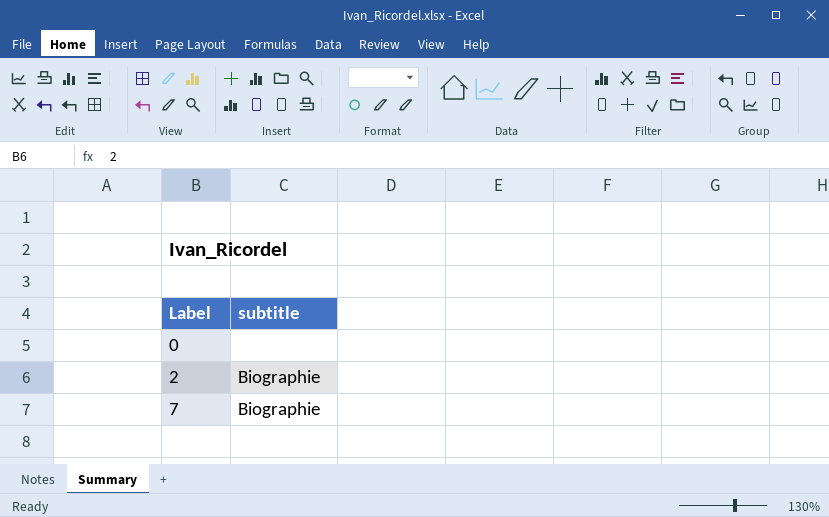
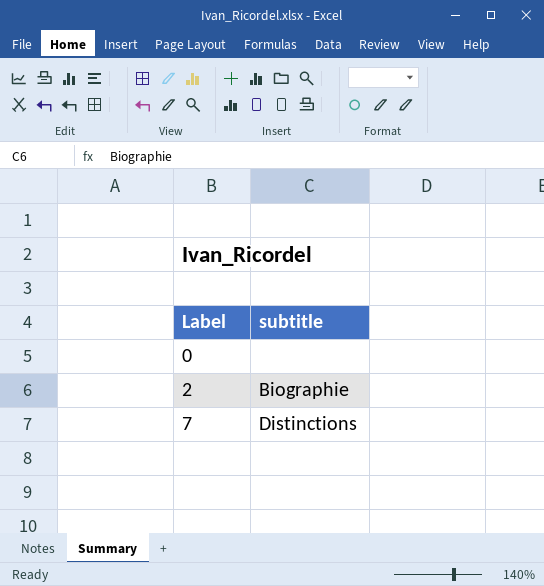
7 | subtitle: Biographie -> Distinctions

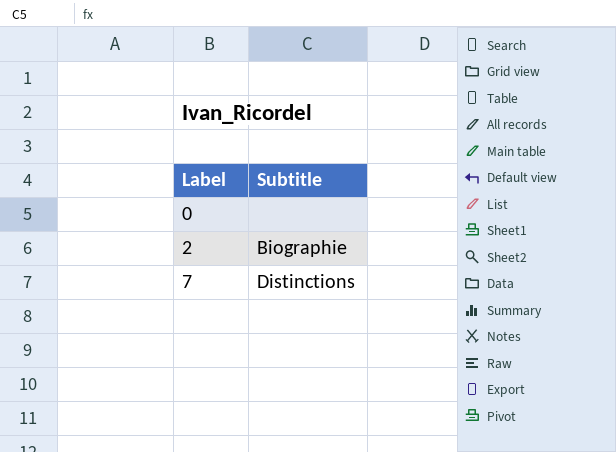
column name: subtitle -> Subtitle

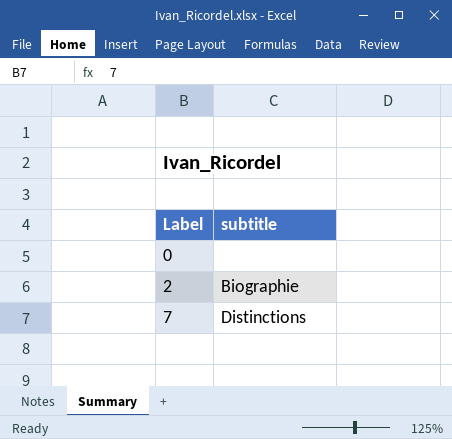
column name: Subtitle -> subtitle

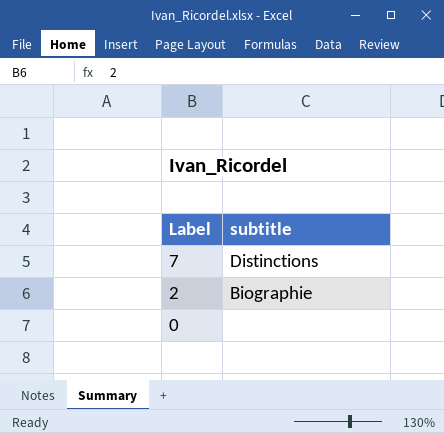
row order: Label ascending -> Label descending

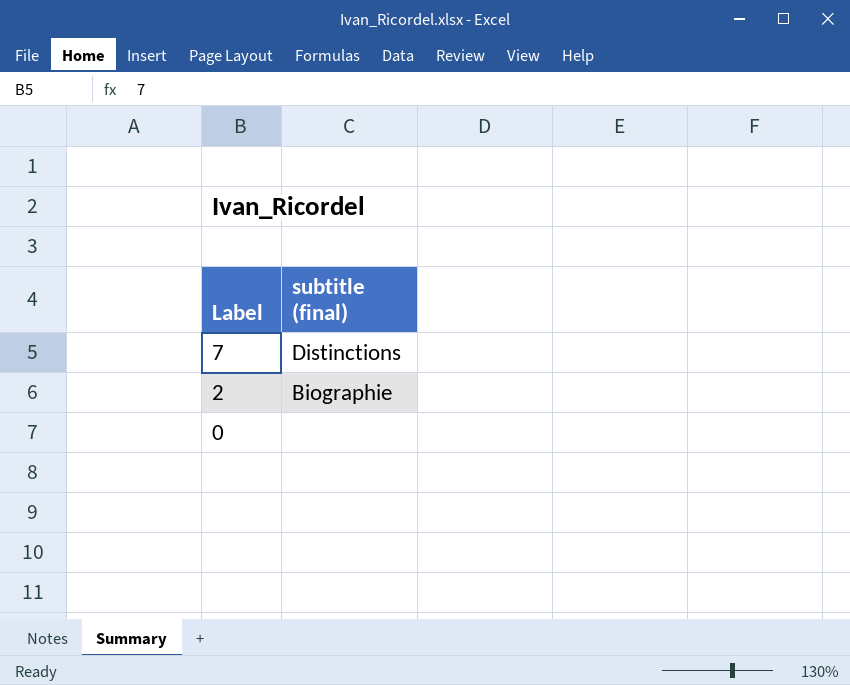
column name: subtitle -> subtitle (final)

